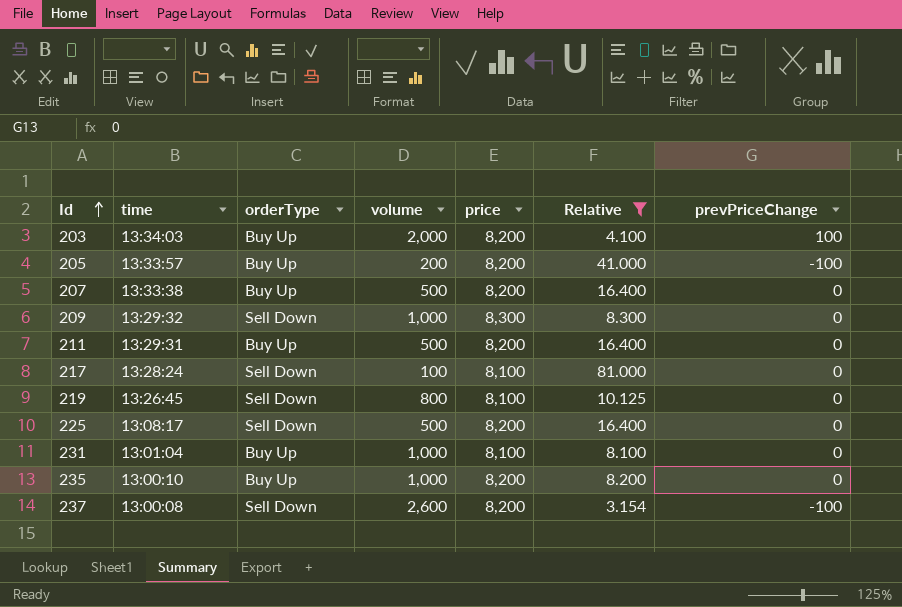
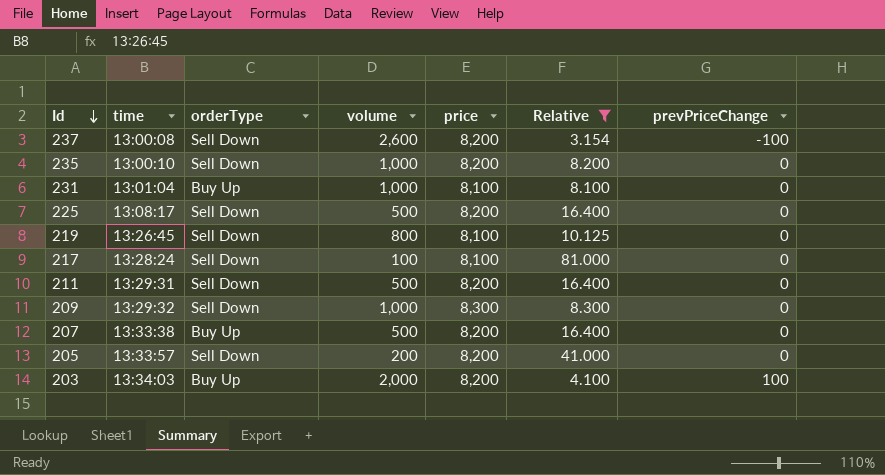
row order: Id ascending -> Id descending
235 | orderType: Buy Up -> Sell Down
211 | orderType: Buy Up -> Sell Down
205 | orderType: Buy Up -> Sell Down
205 | prevPriceChange: -100 -> 0

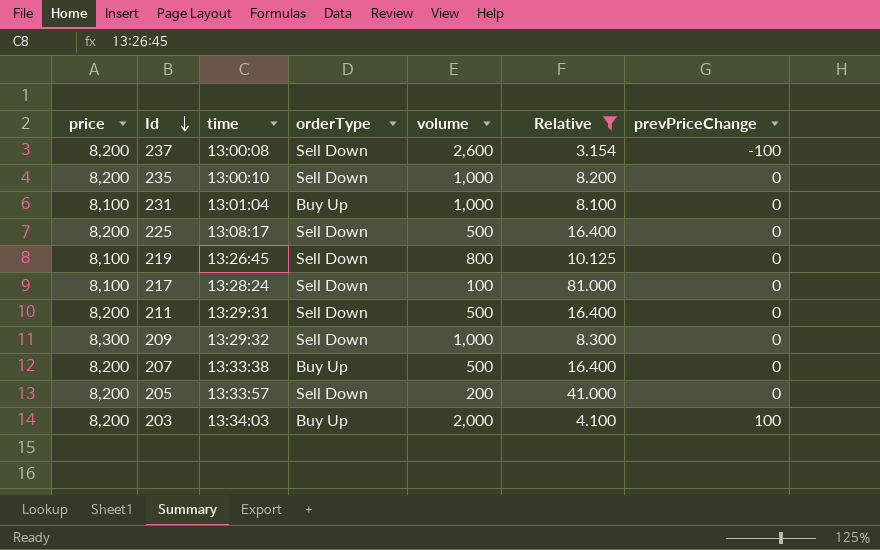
column price | position: 5 -> 1

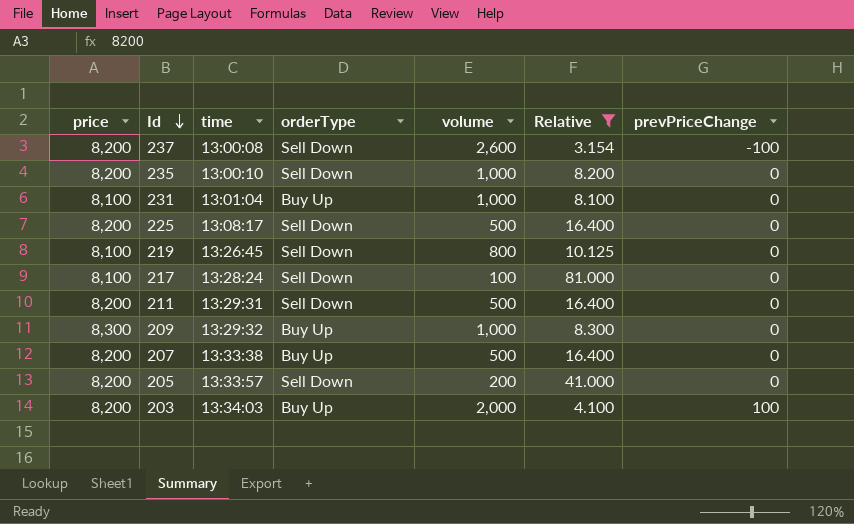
209 | orderType: Sell Down -> Buy Up

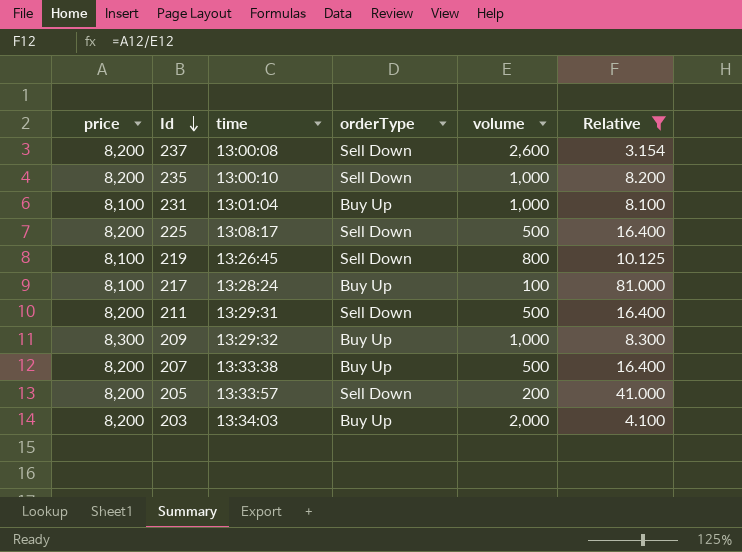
column prevPriceChange | position: 7 -> none
217 | orderType: Sell Down -> Buy Up

